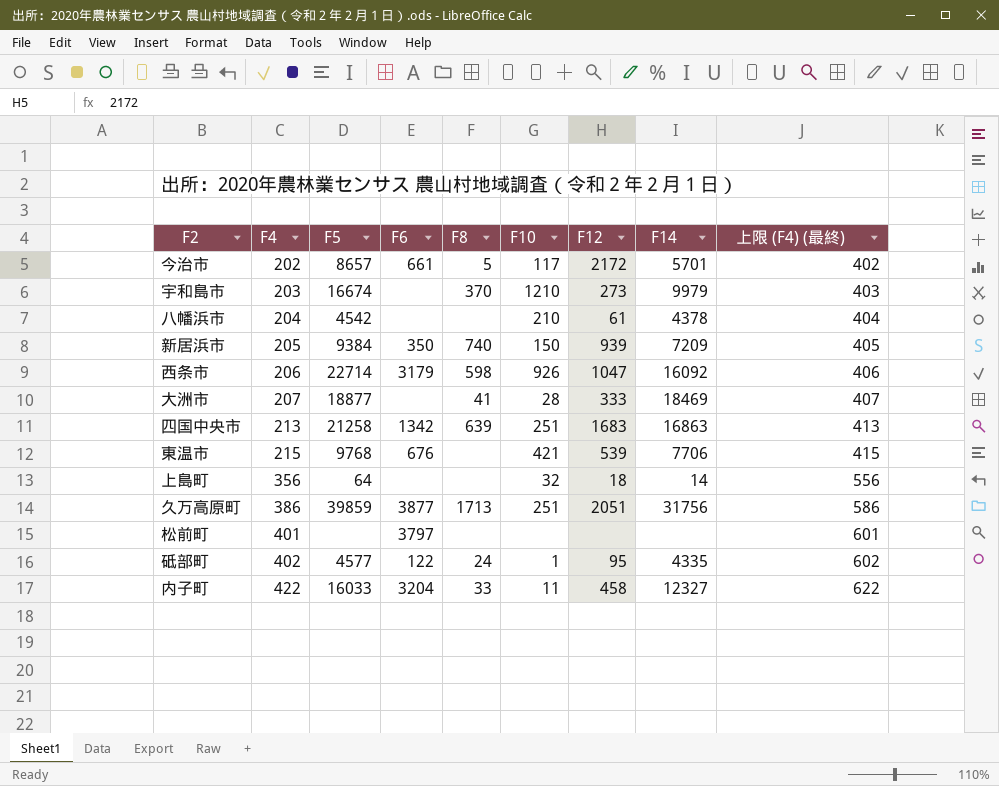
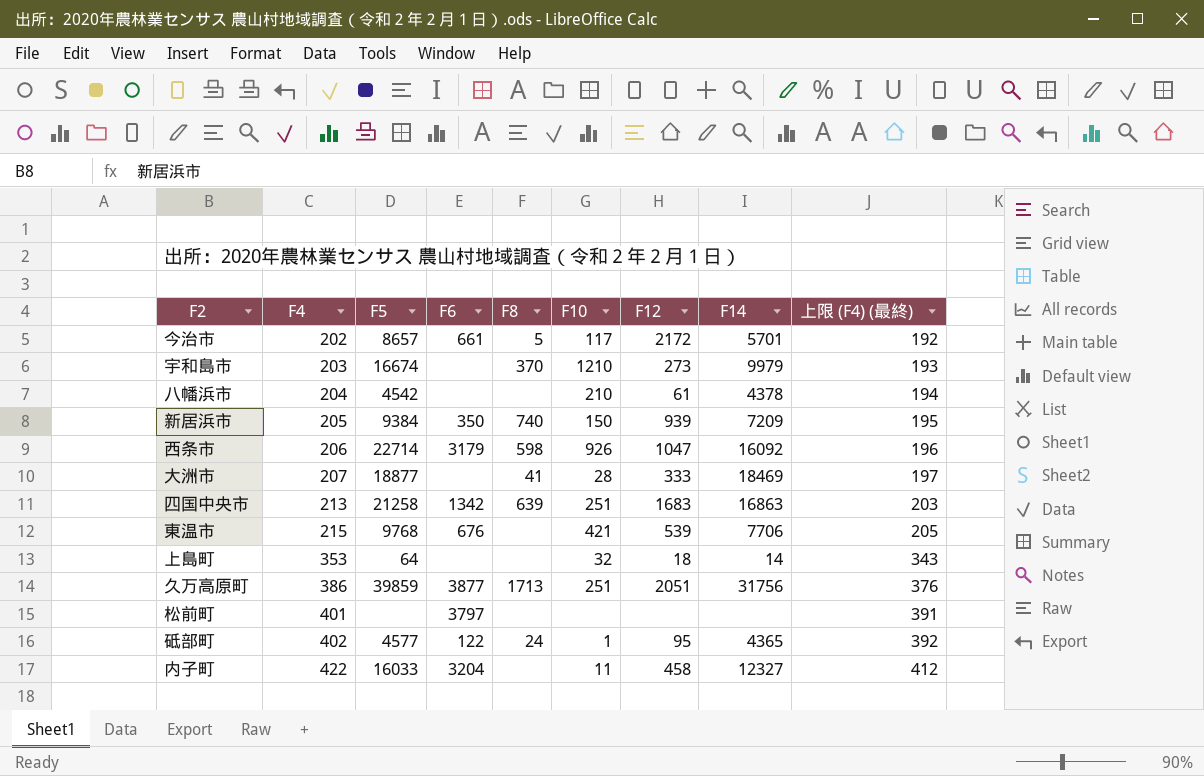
column 上限 (F4) (最終) | formula: [F4] + 200 -> [F4] - 10
上島町 | F4: 356 -> 353
砥部町 | F14: 4335 -> 4365
内子町 | F8: 33 -> none

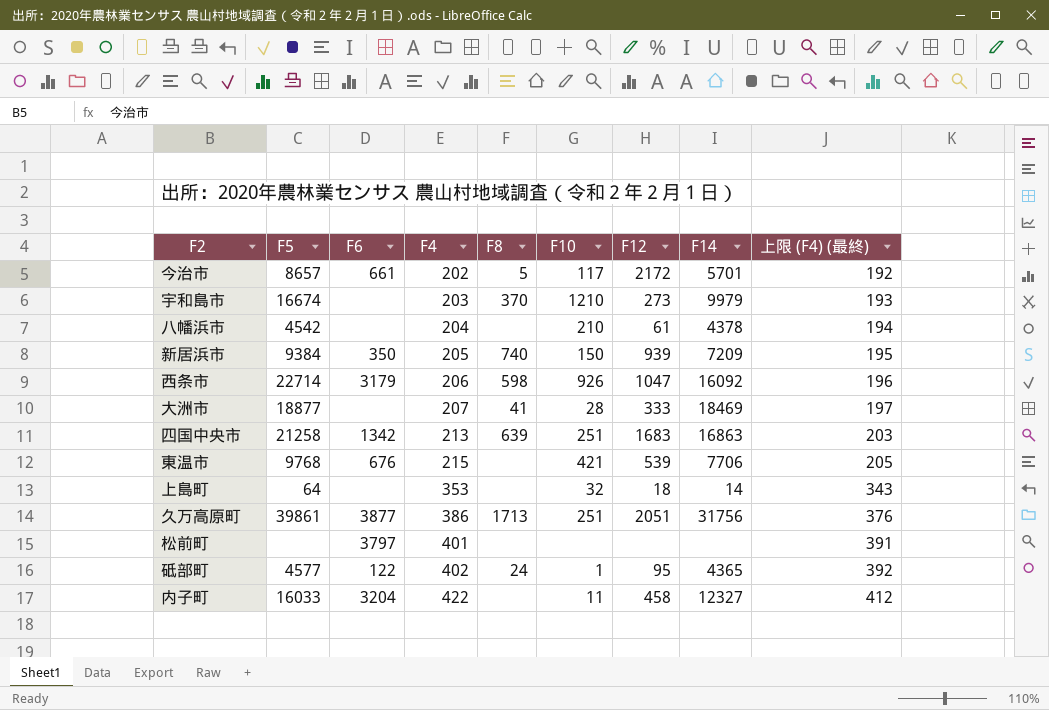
column F4 | position: 2 -> 4
久万高原町 | F5: 39859 -> 39861

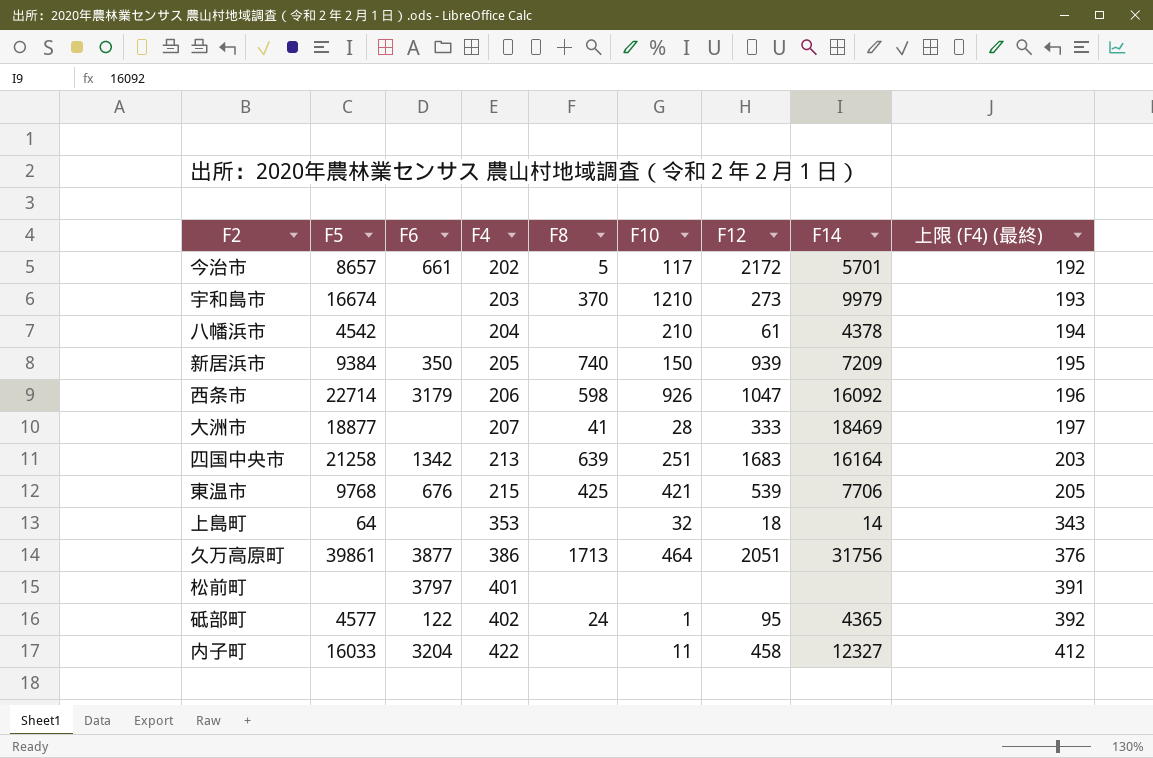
四国中央市 | F14: 16863 -> 16164
東温市 | F8: none -> 425
久万高原町 | F10: 251 -> 464

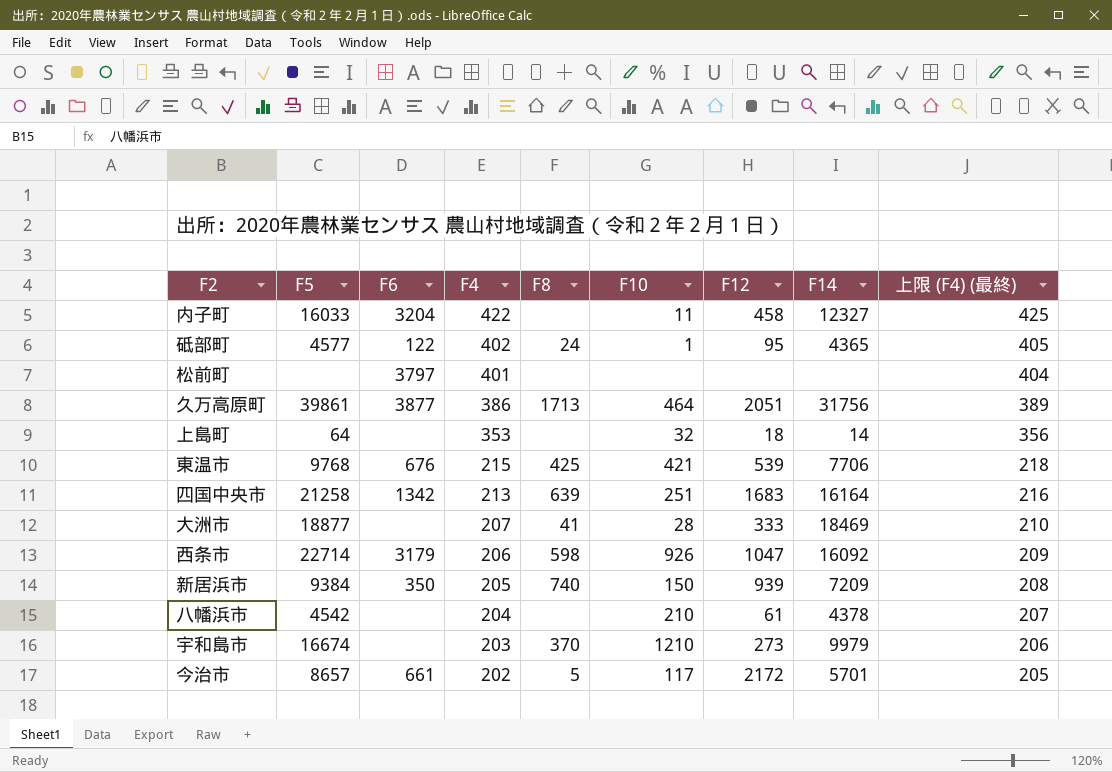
row order: F4 ascending -> F4 descending
column 上限 (F4) (最終) | formula: [F4] - 10 -> [F4] + 3

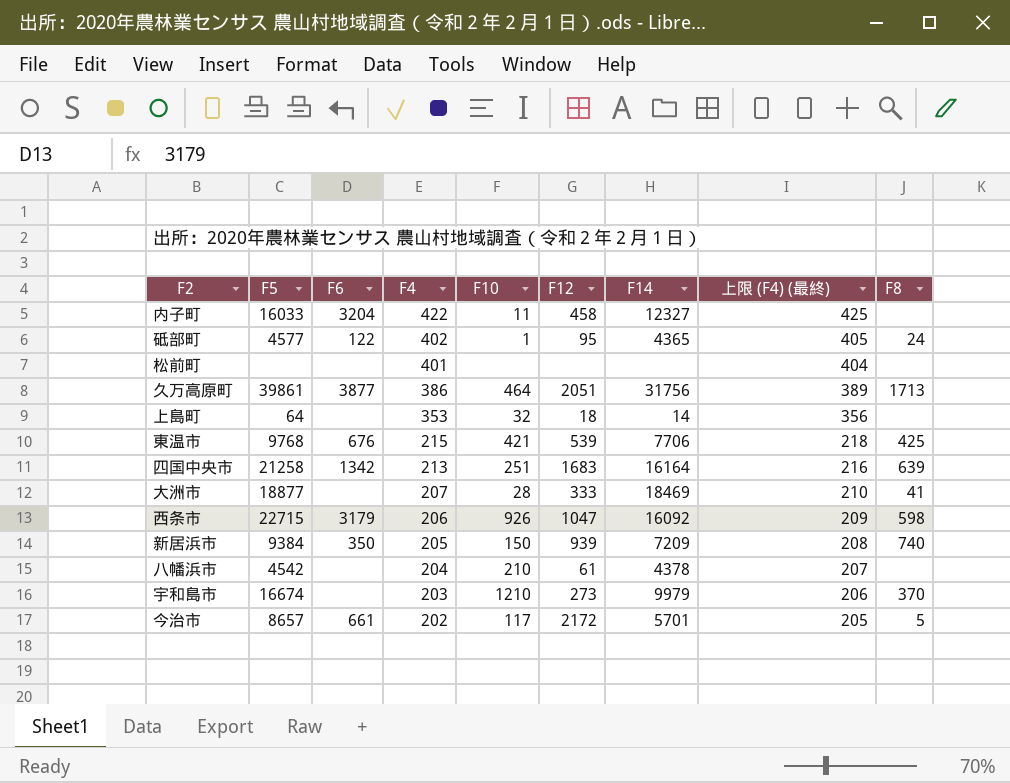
column F8 | position: 5 -> 9
松前町 | F6: 3797 -> none
西条市 | F5: 22714 -> 22715

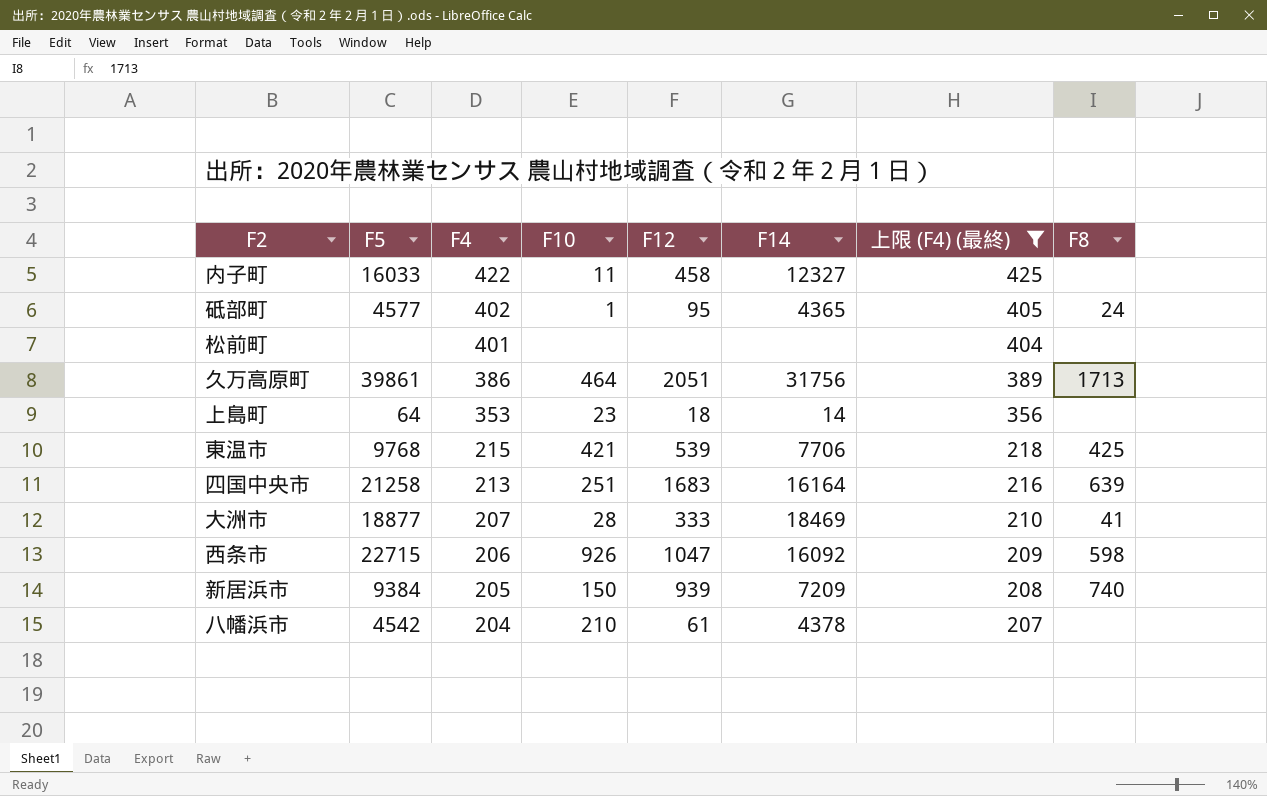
filter: none -> 上限 (F4) (最終) >= 207
column F6 | position: 3 -> none
上島町 | F10: 32 -> 23

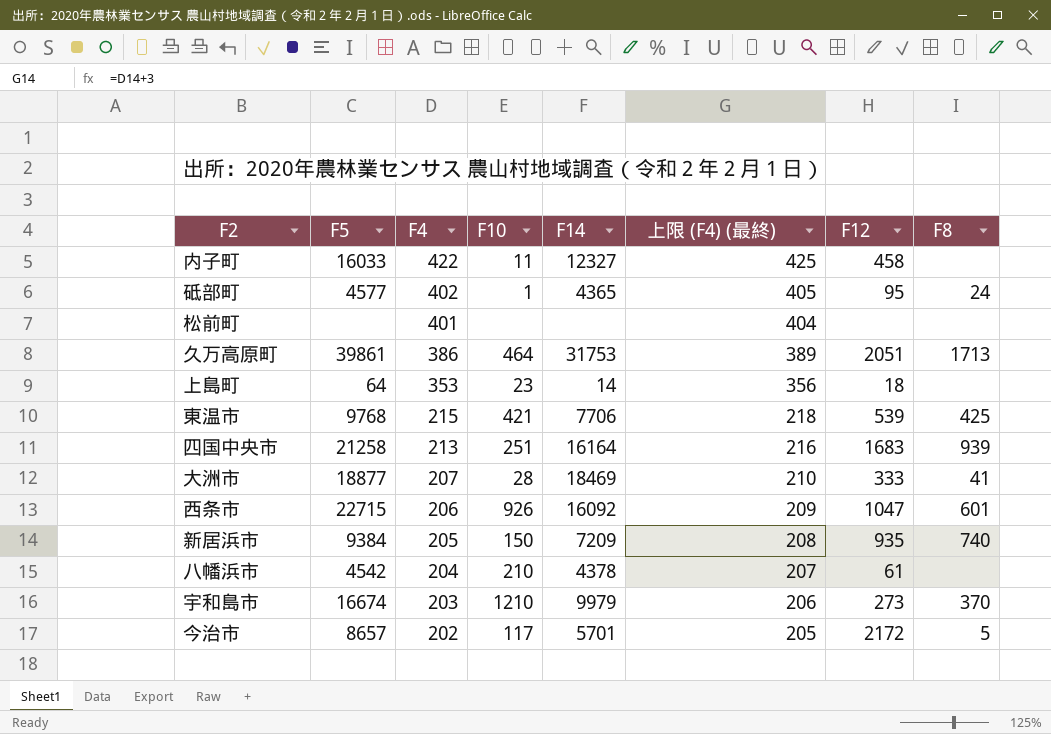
filter: 上限 (F4) (最終) >= 207 -> none
column F12 | position: 5 -> 7
久万高原町 | F14: 31756 -> 31753
四国中央市 | F8: 639 -> 939
西条市 | F8: 598 -> 601
新居浜市 | F12: 939 -> 935

